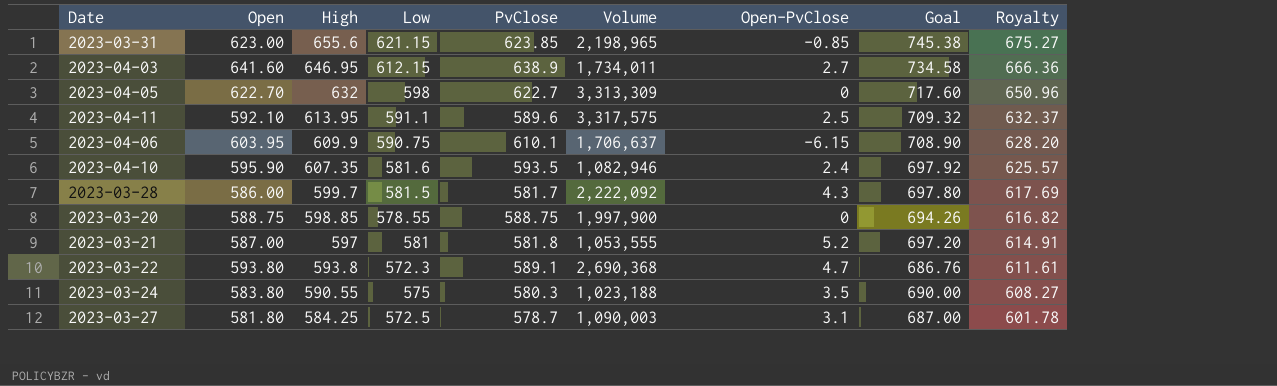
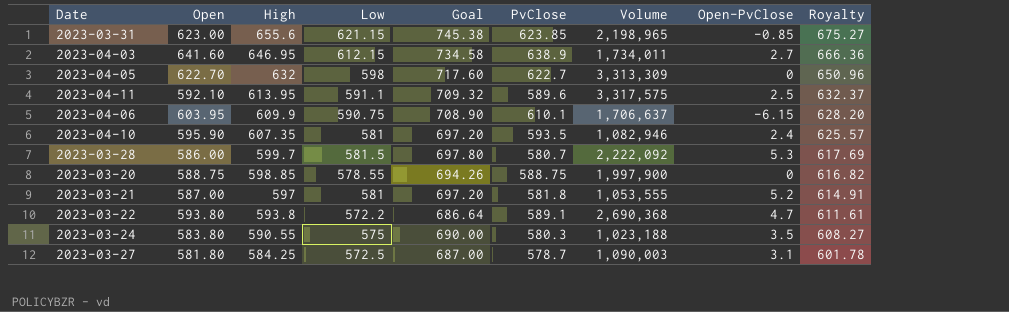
column Goal | position: 8 -> 5
2023-04-10 | Low: 581.6 -> 581
2023-04-10 | Goal: 697.92 -> 697.20
2023-03-28 | PvClose: 581.7 -> 580.7
2023-03-28 | Open-PvClose: 4.3 -> 5.3
2023-03-22 | Low: 572.3 -> 572.2
2023-03-22 | Goal: 686.76 -> 686.64

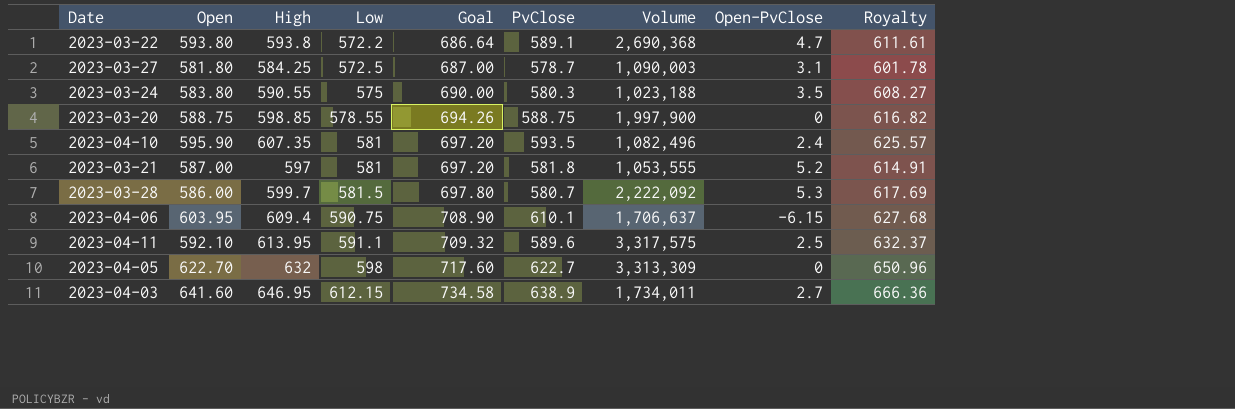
row order: High descending -> Low ascending
row 2023-03-31: 623.00 | 655.6 | 621.15 | 745.38 | 623.85 | 2,198,965 | -0.85 | 675.27 -> none
2023-04-10 | Volume: 1,082,946 -> 1,082,496
2023-04-06 | High: 609.9 -> 609.4
2023-04-06 | Royalty: 628.20 -> 627.68

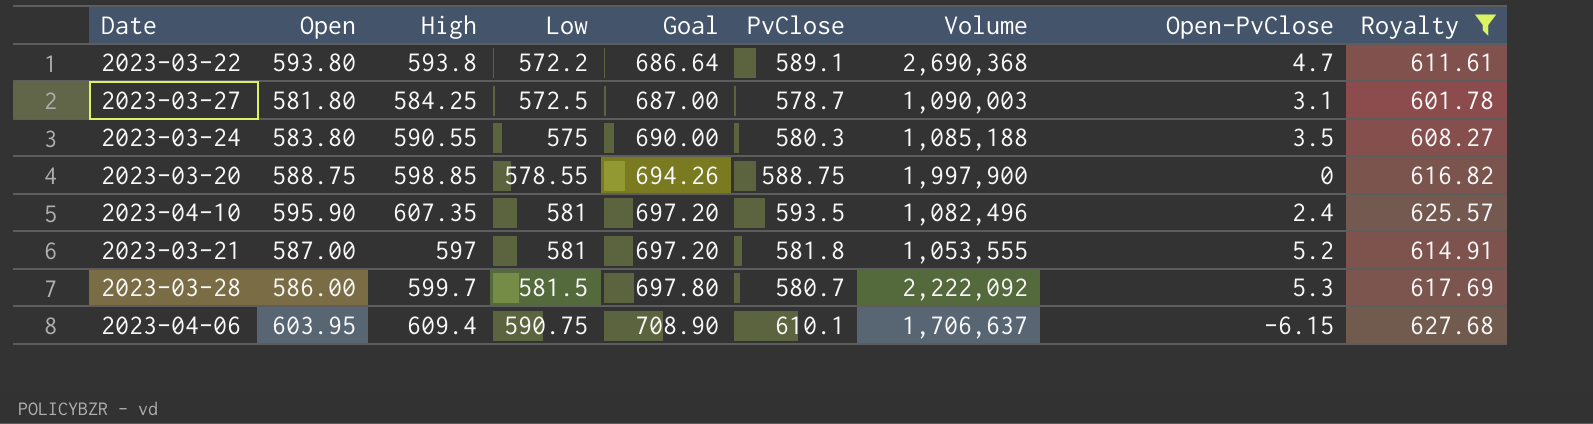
filter: none -> Royalty <= 627.68
2023-03-24 | Volume: 1,023,188 -> 1,085,188

